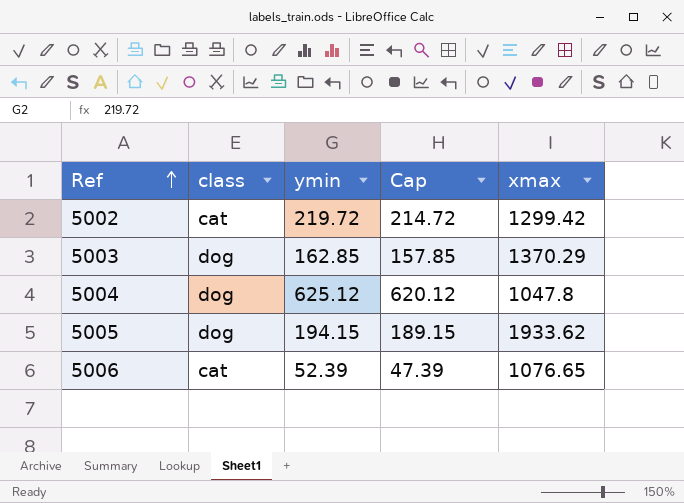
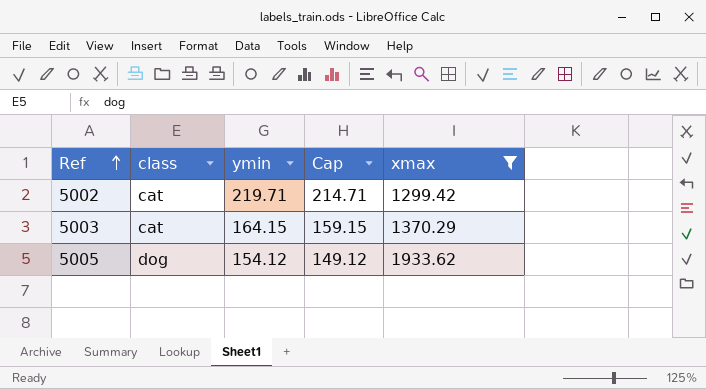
filter: none -> xmax >= 1299.42
5002 | ymin: 219.72 -> 219.71
5002 | Cap: 214.72 -> 214.71
5003 | class: dog -> cat
5003 | ymin: 162.85 -> 164.15
5003 | Cap: 157.85 -> 159.15
5005 | ymin: 194.15 -> 154.12
5005 | Cap: 189.15 -> 149.12

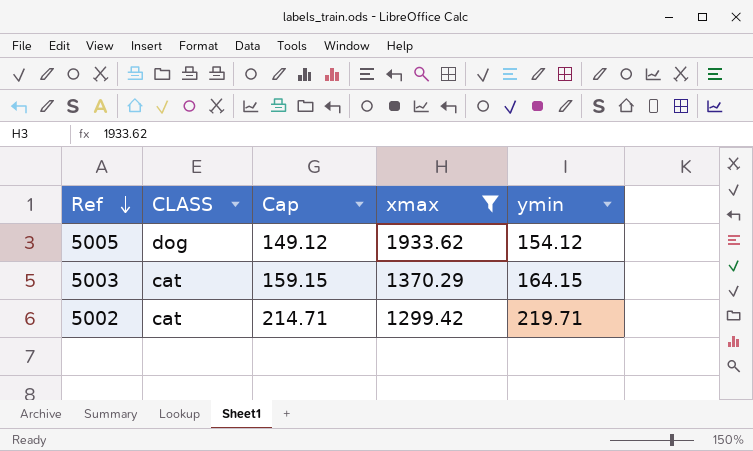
row order: Ref ascending -> Ref descending
column name: class -> CLASS
column ymin | position: 3 -> 5

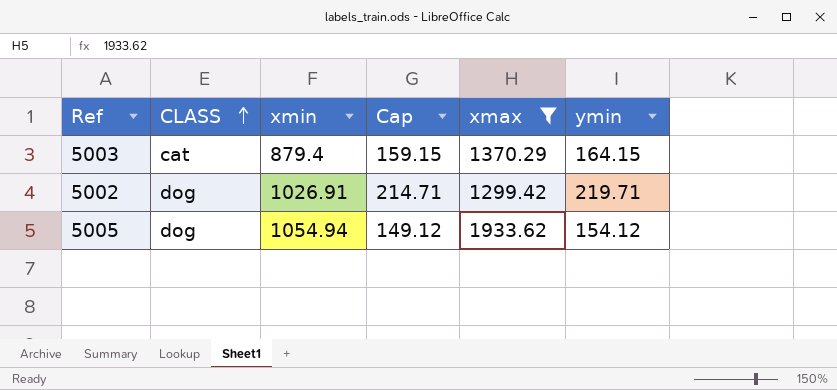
row order: Ref descending -> CLASS ascending
column xmin | position: none -> 3
5002 | CLASS: cat -> dog

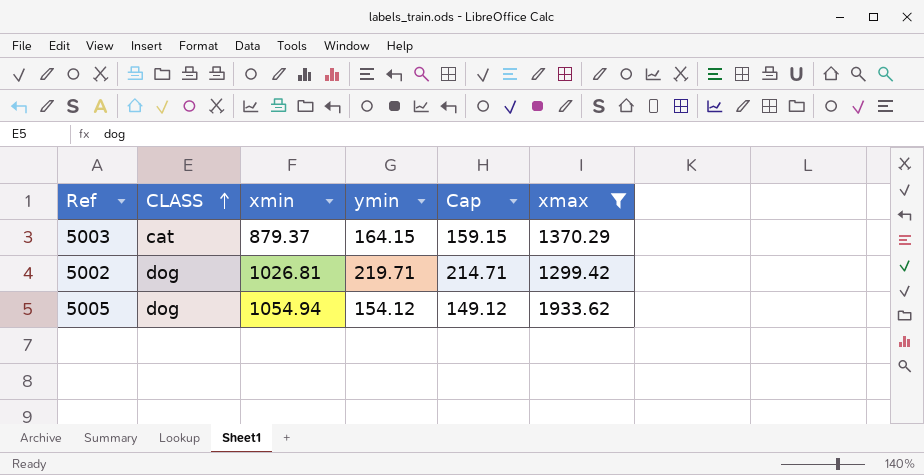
column ymin | position: 6 -> 4
5003 | xmin: 879.4 -> 879.37
5002 | xmin: 1026.91 -> 1026.81

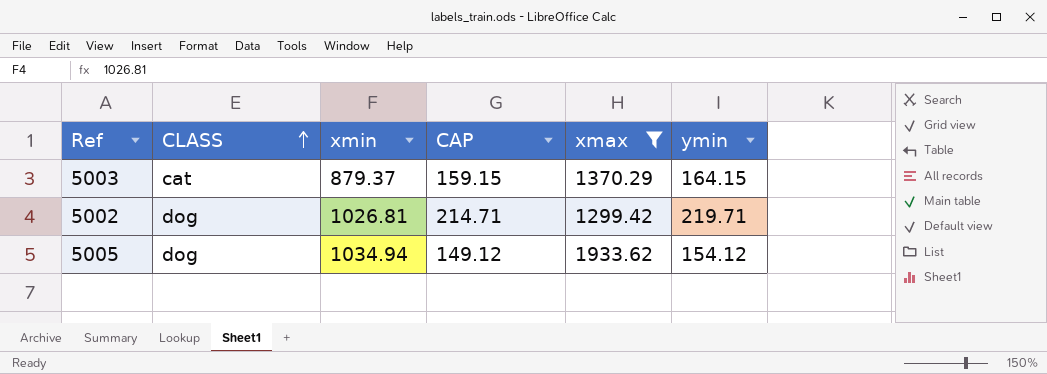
column name: Cap -> CAP
column ymin | position: 4 -> 6
5005 | xmin: 1054.94 -> 1034.94

